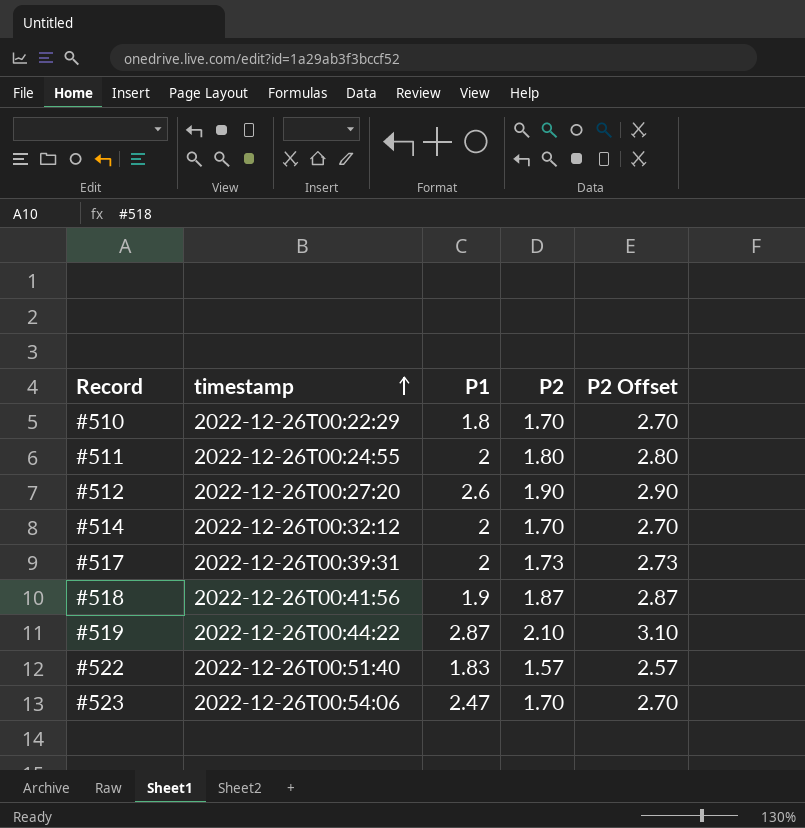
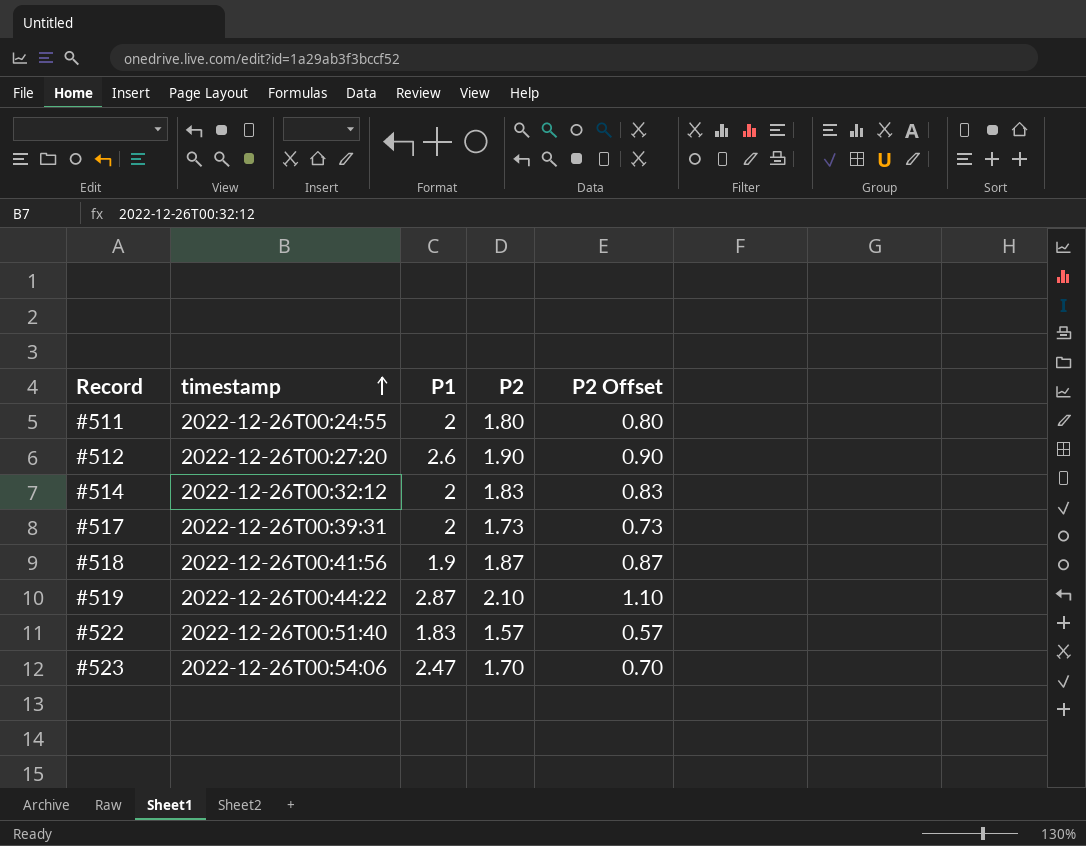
column P2 Offset | formula: [P2] + 1 -> [P2] - 1
row #510: 2022-12-26T00:22:29 | 1.8 | 1.70 | 2.70 -> none
#514 | P2: 1.70 -> 1.83

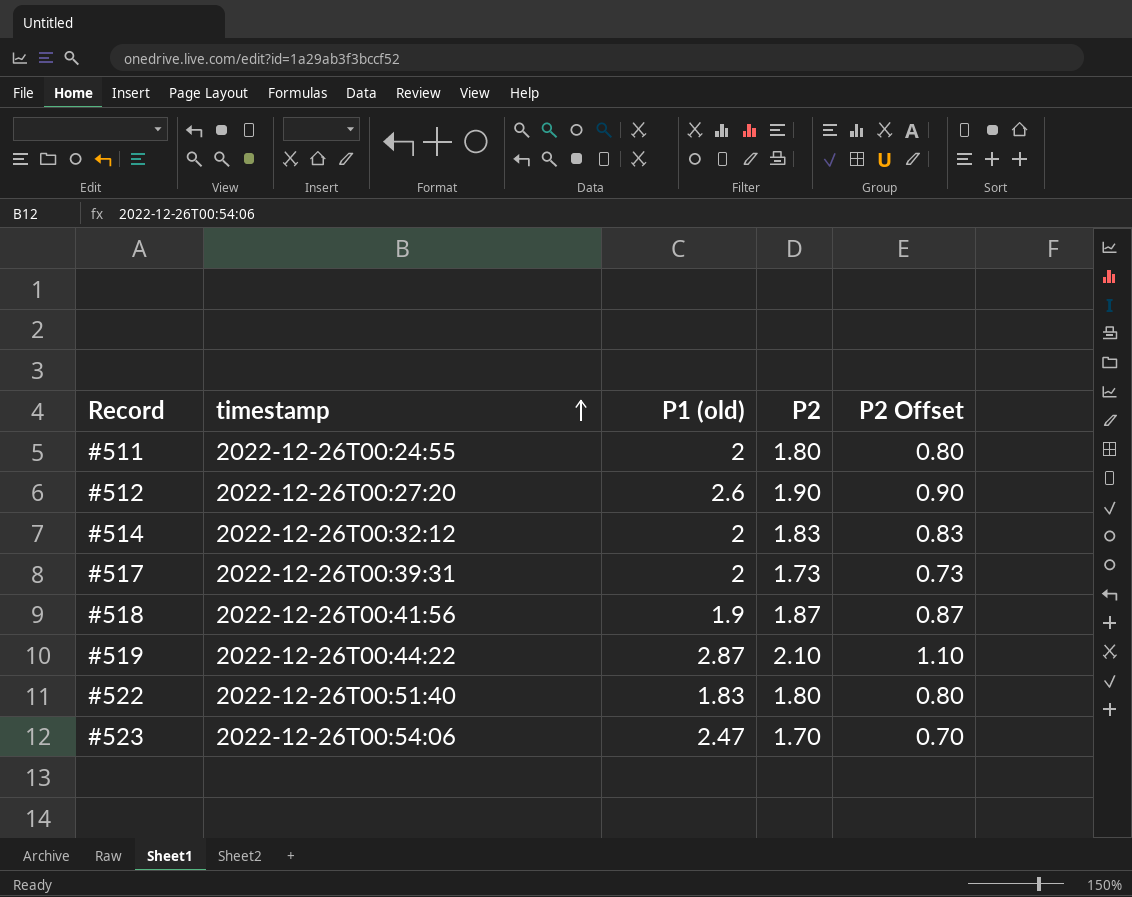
column name: P1 -> P1 (old)
#522 | P2: 1.57 -> 1.80
#522 | P2 Offset: 0.57 -> 0.80

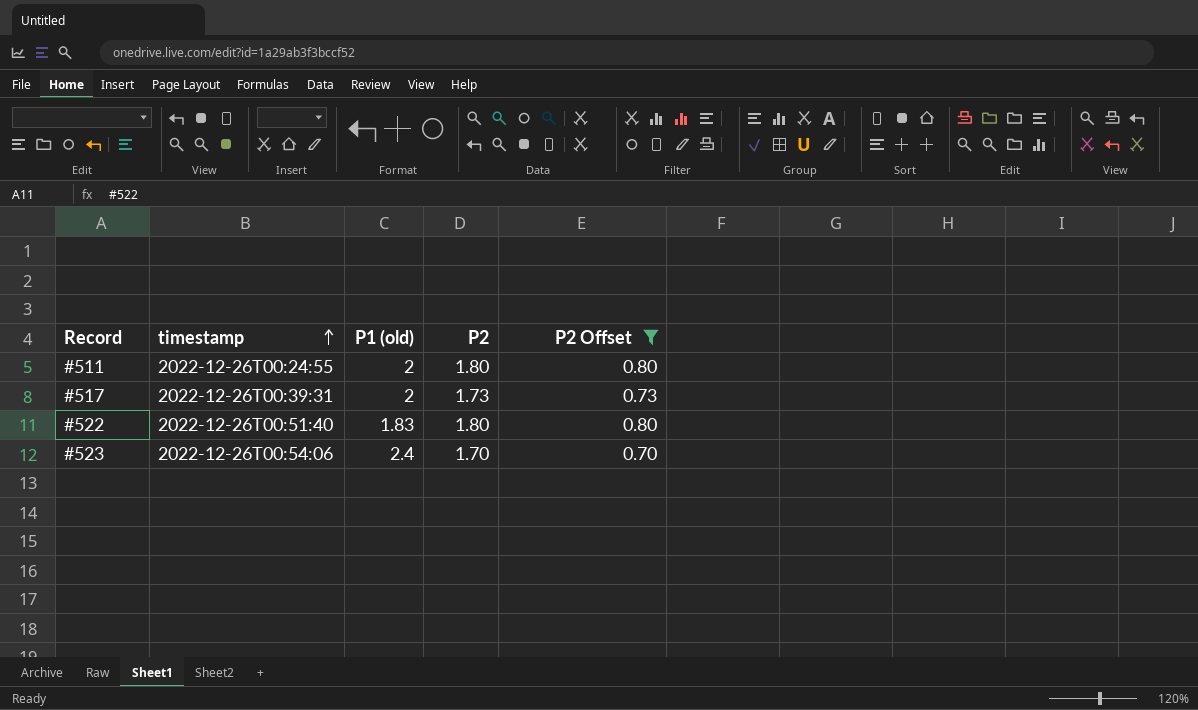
filter: none -> P2 Offset <= 0.80
#523 | P1 (old): 2.47 -> 2.4

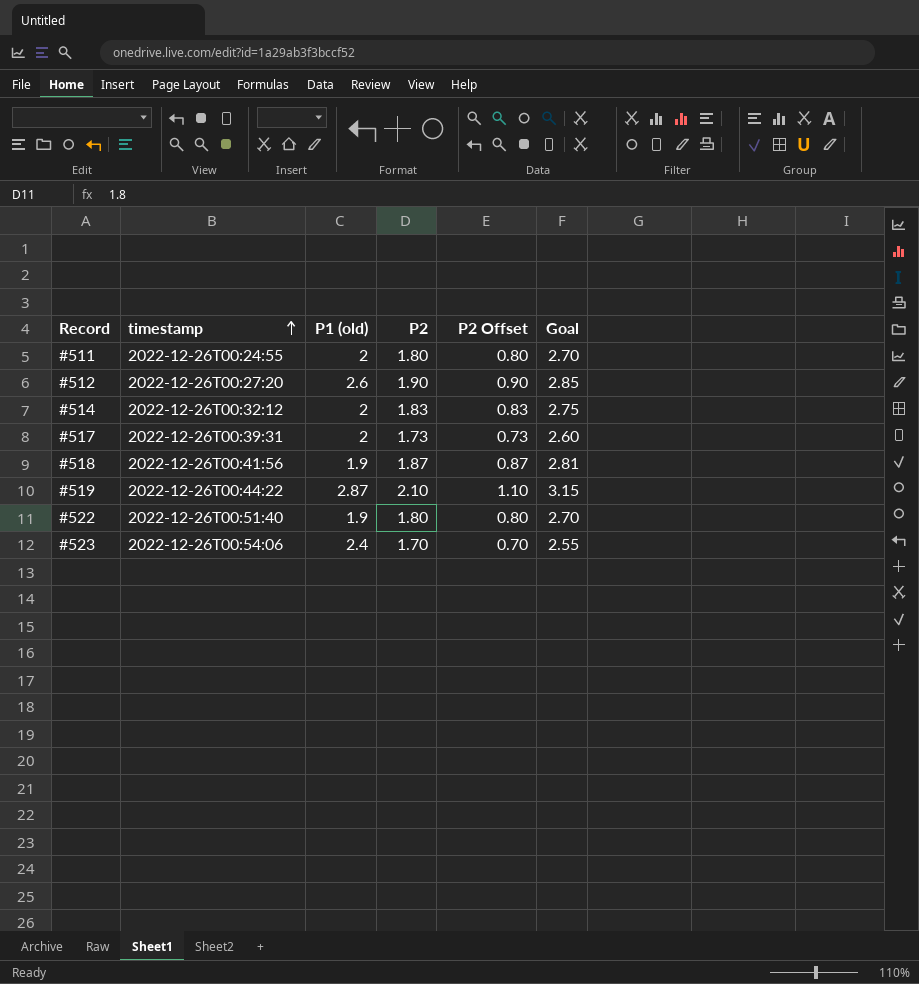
filter: P2 Offset <= 0.80 -> none
column Goal | formula: none -> [P2] * 1.5
#522 | P1 (old): 1.83 -> 1.9

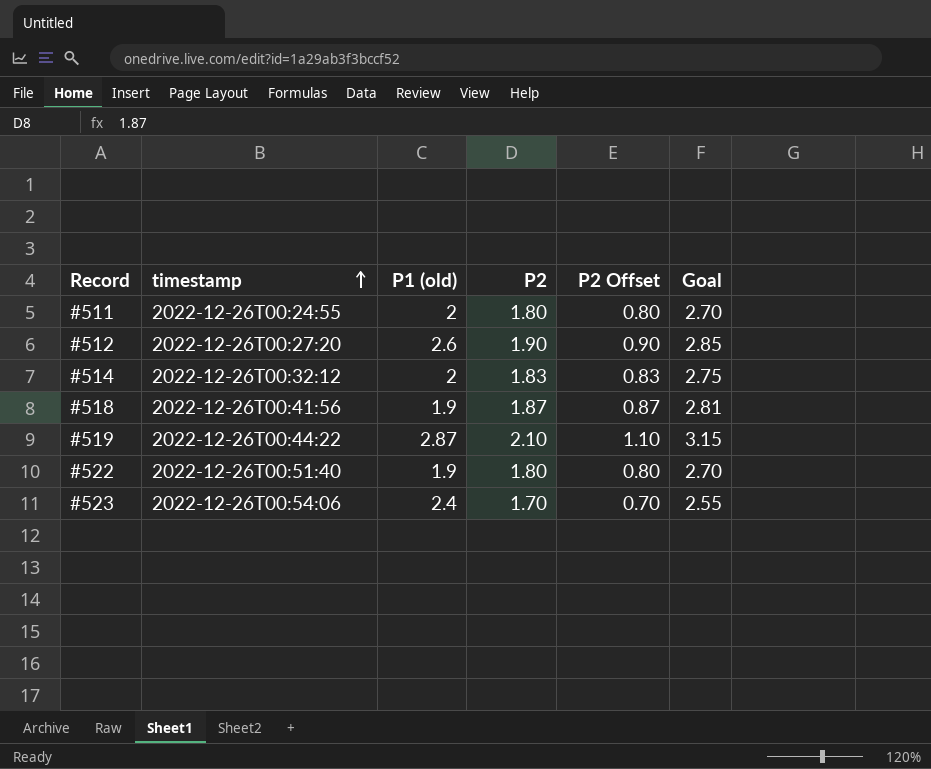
row #517: 2022-12-26T00:39:31 | 2 | 1.73 | 0.73 | 2.60 -> none

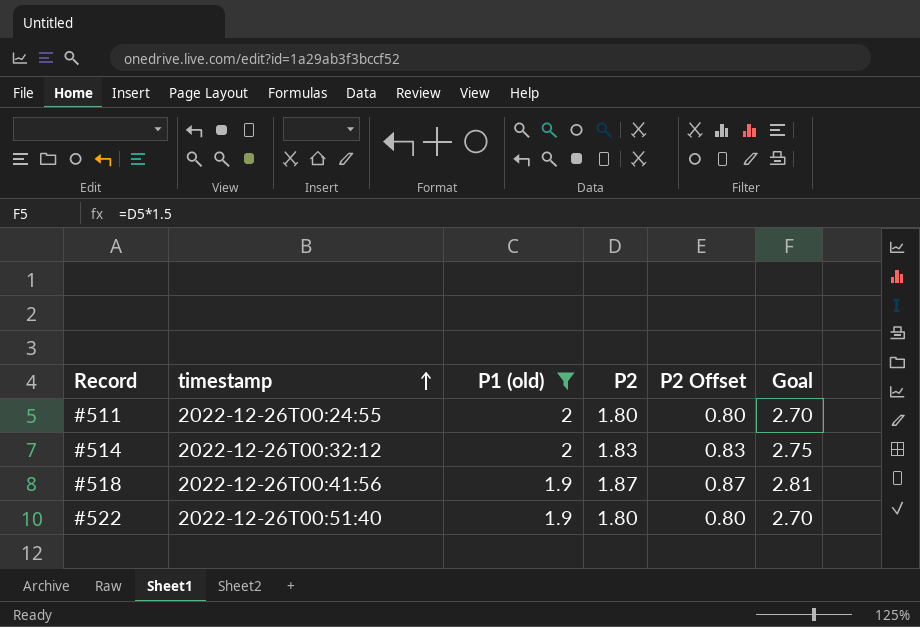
filter: none -> P1 (old) <= 2

